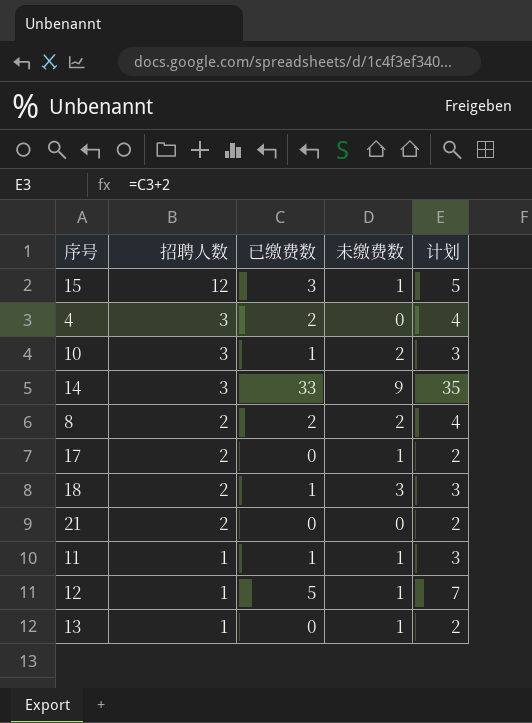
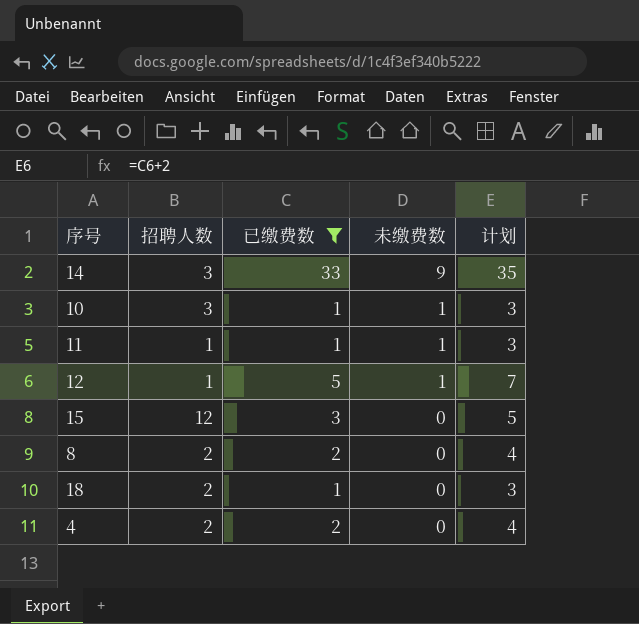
filter: none -> 已缴费数 != 0
row order: 招聘人数 descending -> 未缴费数 descending
10 | 未缴费数: 2 -> 1
15 | 未缴费数: 1 -> 0
8 | 未缴费数: 2 -> 0
18 | 未缴费数: 3 -> 0
4 | 招聘人数: 3 -> 2

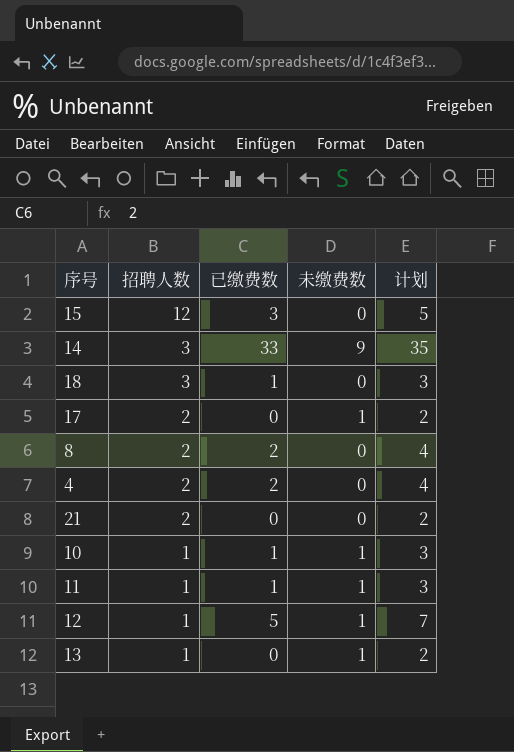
filter: 已缴费数 != 0 -> none
row order: 未缴费数 descending -> 招聘人数 descending
18 | 招聘人数: 2 -> 3
10 | 招聘人数: 3 -> 1

